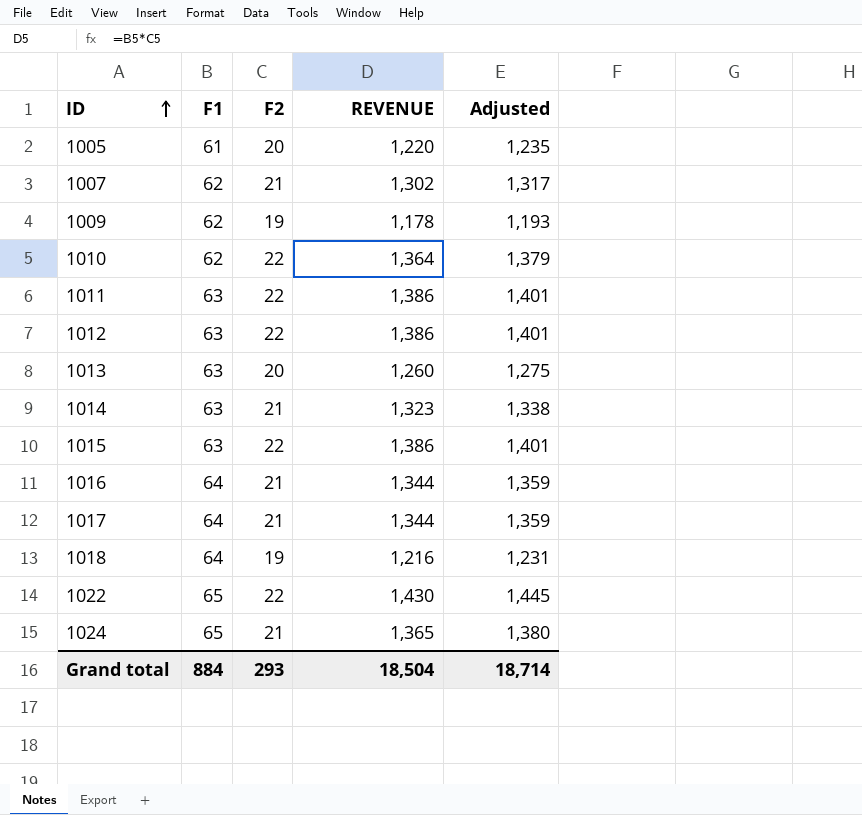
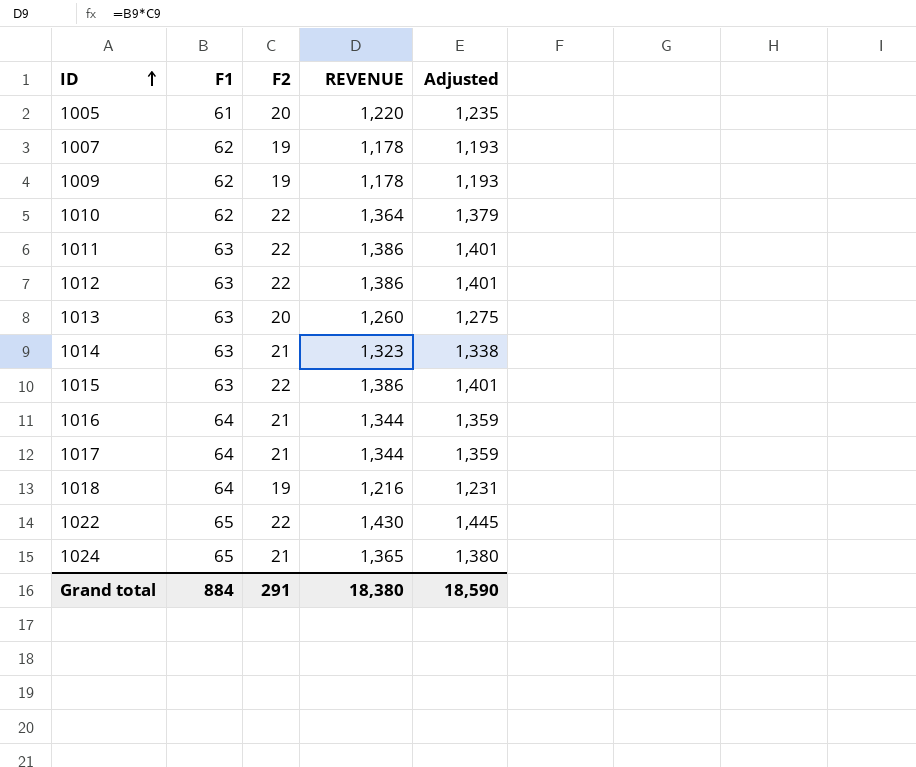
1007 | F2: 21 -> 19
1007 | REVENUE: 1,302 -> 1,178
1007 | Adjusted: 1,317 -> 1,193
Grand total | F2: 293 -> 291
Grand total | REVENUE: 18,504 -> 18,380
Grand total | Adjusted: 18,714 -> 18,590

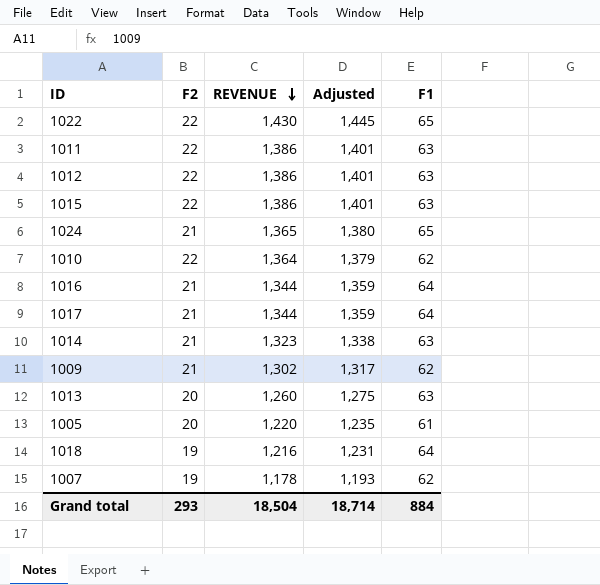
row order: ID ascending -> REVENUE descending
column F1 | position: 2 -> 5
1009 | F2: 19 -> 21
1009 | REVENUE: 1,178 -> 1,302
1009 | Adjusted: 1,193 -> 1,317
Grand total | F2: 291 -> 293
Grand total | REVENUE: 18,380 -> 18,504
Grand total | Adjusted: 18,590 -> 18,714

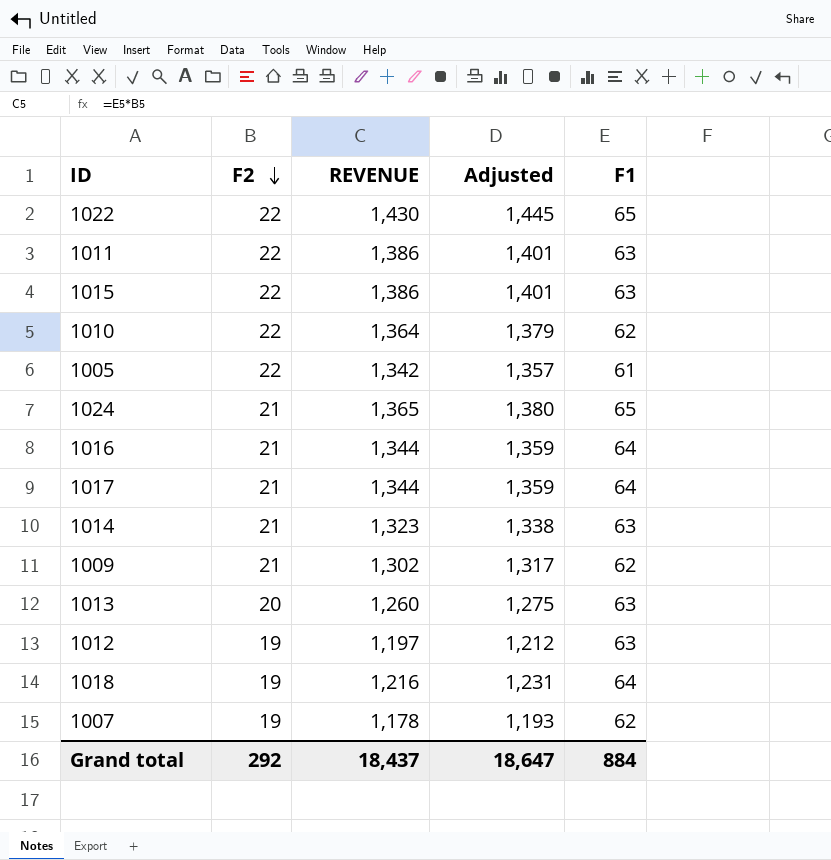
row order: REVENUE descending -> F2 descending
1005 | F2: 20 -> 22
1005 | REVENUE: 1,220 -> 1,342
1005 | Adjusted: 1,235 -> 1,357
1012 | F2: 22 -> 19
1012 | REVENUE: 1,386 -> 1,197
1012 | Adjusted: 1,401 -> 1,212
Grand total | F2: 293 -> 292
Grand total | REVENUE: 18,504 -> 18,437
Grand total | Adjusted: 18,714 -> 18,647

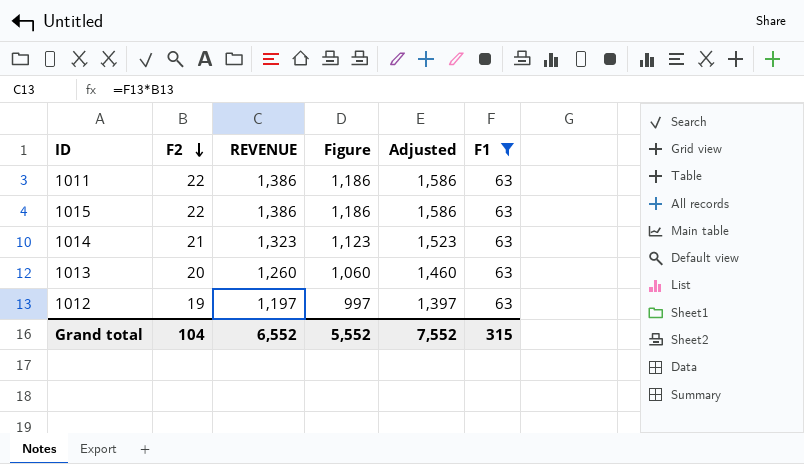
filter: none -> F1 = 63
column Figure | formula: none -> [REVENUE] - 200
column Adjusted | formula: [REVENUE] + 15 -> [REVENUE] + 200
Grand total | F2: 292 -> 104
Grand total | REVENUE: 18,437 -> 6,552
Grand total | Adjusted: 18,647 -> 7,552
Grand total | F1: 884 -> 315

